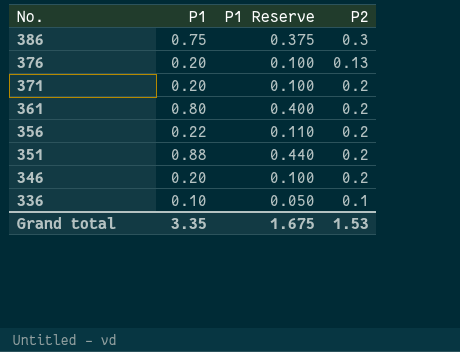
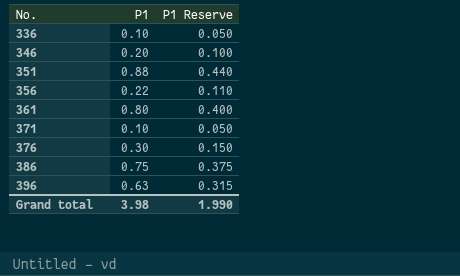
row order: No. descending -> No. ascending
column P2 | position: 4 -> none
371 | P1: 0.20 -> 0.10
371 | P1 Reserve: 0.100 -> 0.050
376 | P1: 0.20 -> 0.30
376 | P1 Reserve: 0.100 -> 0.150
row 396: none -> 0.63 | 0.315
Grand total | P1: 3.35 -> 3.98
Grand total | P1 Reserve: 1.675 -> 1.990

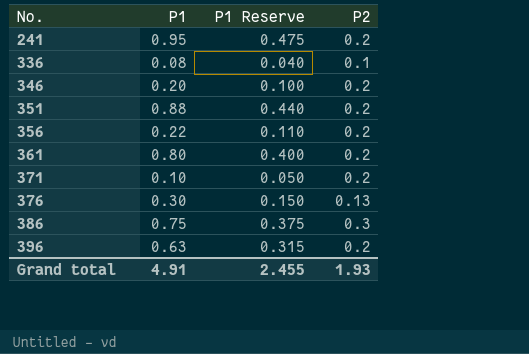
column P2 | position: none -> 4
row 241: none -> 0.95 | 0.475 | 0.2
336 | P1: 0.10 -> 0.08
336 | P1 Reserve: 0.050 -> 0.040
Grand total | P1: 3.98 -> 4.91
Grand total | P1 Reserve: 1.990 -> 2.455

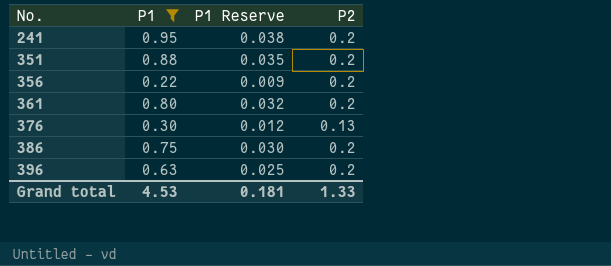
filter: none -> P1 >= 0.22
column P1 Reserve | formula: [P1] * 0.5 -> [P1] * 0.04
386 | P2: 0.3 -> 0.2
Grand total | P1: 4.91 -> 4.53
Grand total | P1 Reserve: 2.455 -> 0.181
Grand total | P2: 1.93 -> 1.33

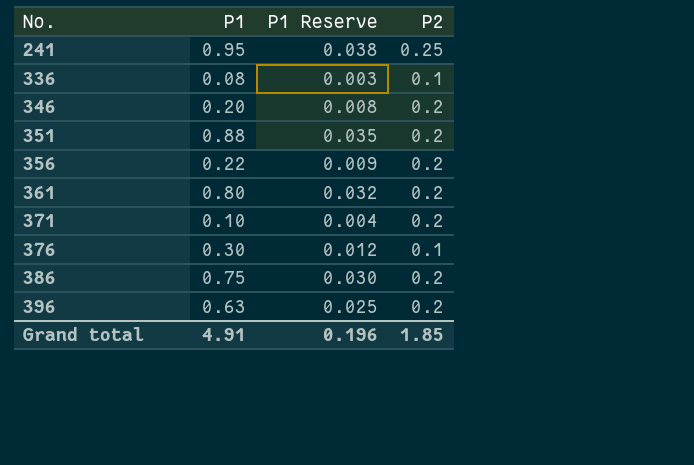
filter: P1 >= 0.22 -> none
241 | P2: 0.2 -> 0.25
376 | P2: 0.13 -> 0.1
Grand total | P1: 4.53 -> 4.91
Grand total | P1 Reserve: 0.181 -> 0.196
Grand total | P2: 1.33 -> 1.85

